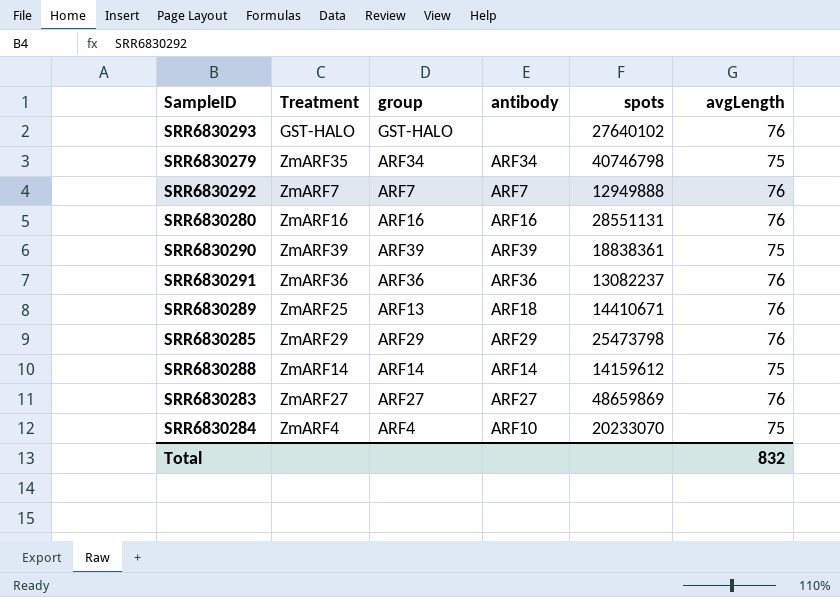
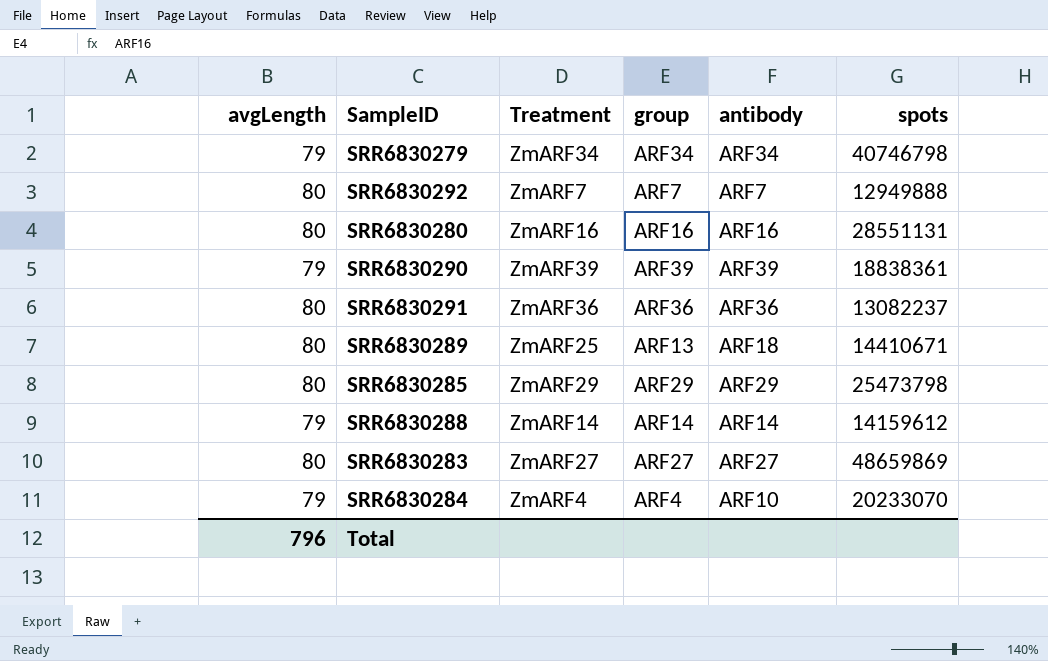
column avgLength | position: 6 -> 1
row SRR6830293: GST-HALO | GST-HALO | none | 27640102 | 76 -> none
SRR6830279 | avgLength: 75 -> 79
SRR6830279 | Treatment: ZmARF35 -> ZmARF34
SRR6830292 | avgLength: 76 -> 80
SRR6830280 | avgLength: 76 -> 80
SRR6830290 | avgLength: 75 -> 79
SRR6830291 | avgLength: 76 -> 80
SRR6830289 | avgLength: 76 -> 80
SRR6830285 | avgLength: 76 -> 80
SRR6830288 | avgLength: 75 -> 79
SRR6830283 | avgLength: 76 -> 80
SRR6830284 | avgLength: 75 -> 79
Total | avgLength: 832 -> 796

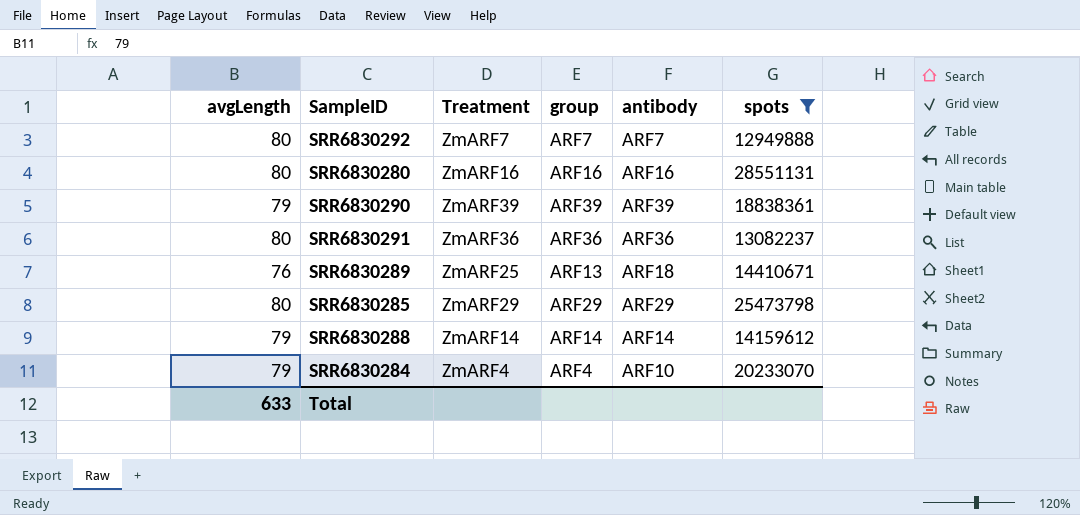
filter: none -> spots <= 28551131
SRR6830289 | avgLength: 80 -> 76
Total | avgLength: 796 -> 633

